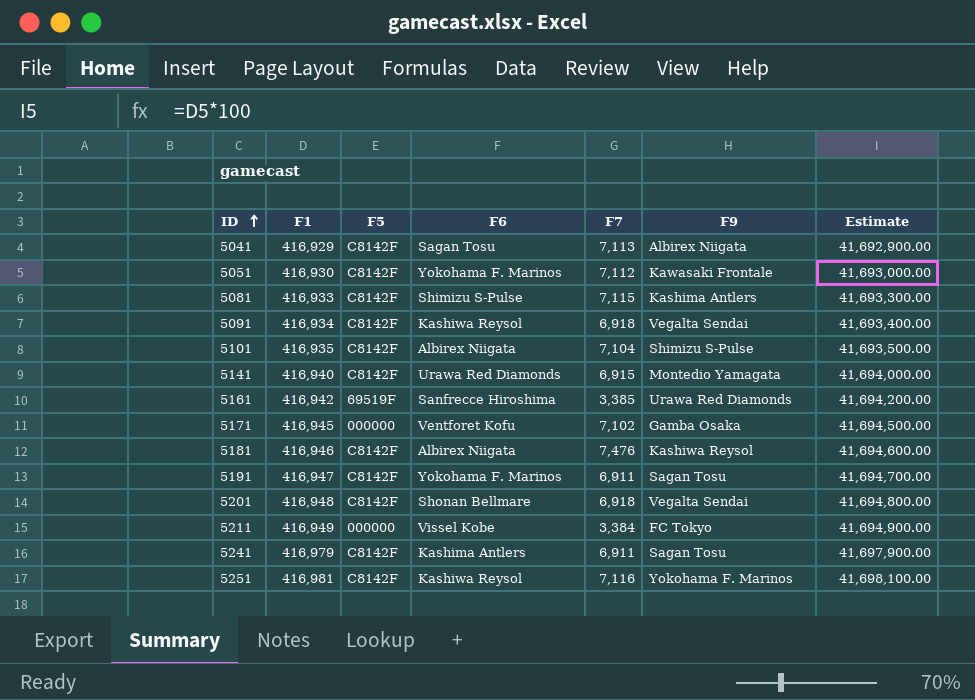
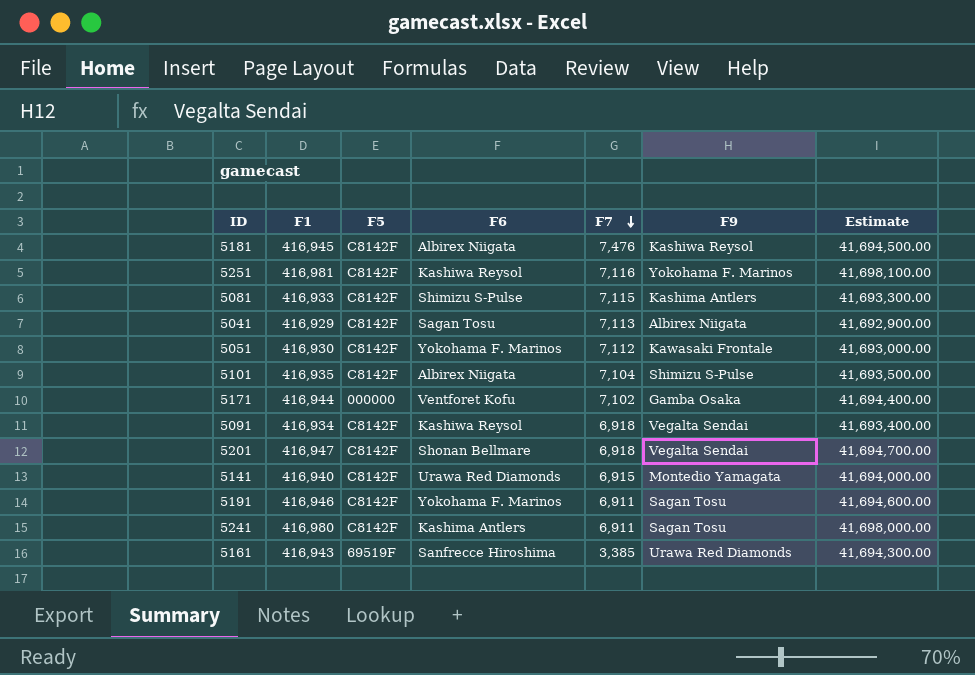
row order: ID ascending -> F7 descending
row 5211: 416,949 | 000000 | Vissel Kobe | 3,384 | FC Tokyo | 41,694,900.00 -> none
5181 | F1: 416,946 -> 416,945
5181 | Estimate: 41,694,600.00 -> 41,694,500.00
5171 | F1: 416,945 -> 416,944
5171 | Estimate: 41,694,500.00 -> 41,694,400.00
5201 | F1: 416,948 -> 416,947
5201 | Estimate: 41,694,800.00 -> 41,694,700.00
5191 | F1: 416,947 -> 416,946
5191 | Estimate: 41,694,700.00 -> 41,694,600.00
5241 | F1: 416,979 -> 416,980
5241 | Estimate: 41,697,900.00 -> 41,698,000.00
5161 | F1: 416,942 -> 416,943
5161 | Estimate: 41,694,200.00 -> 41,694,300.00

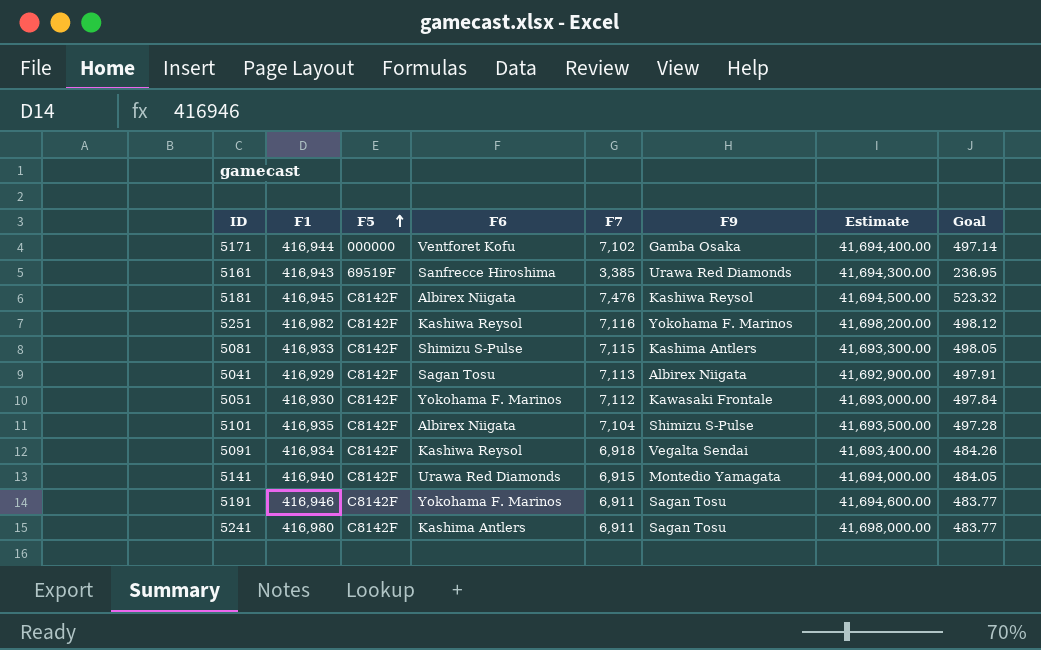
row order: F7 descending -> F5 ascending
column Goal | formula: none -> [F7] * 0.07
row 5201: 416,947 | C8142F | Shonan Bellmare | 6,918 | Vegalta Sendai | 41,694,700.00 -> none
5251 | F1: 416,981 -> 416,982
5251 | Estimate: 41,698,100.00 -> 41,698,200.00

